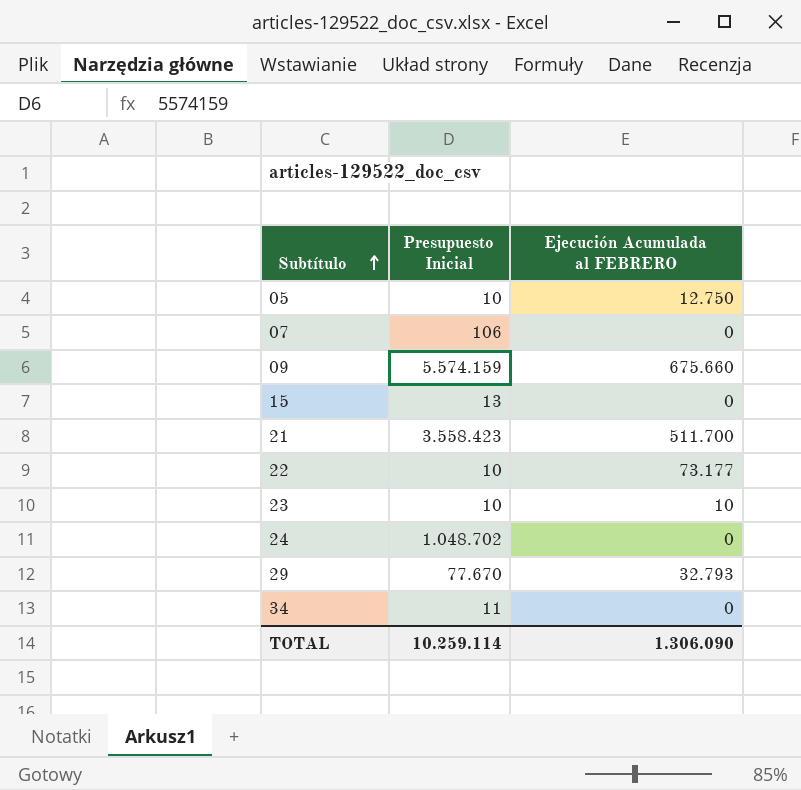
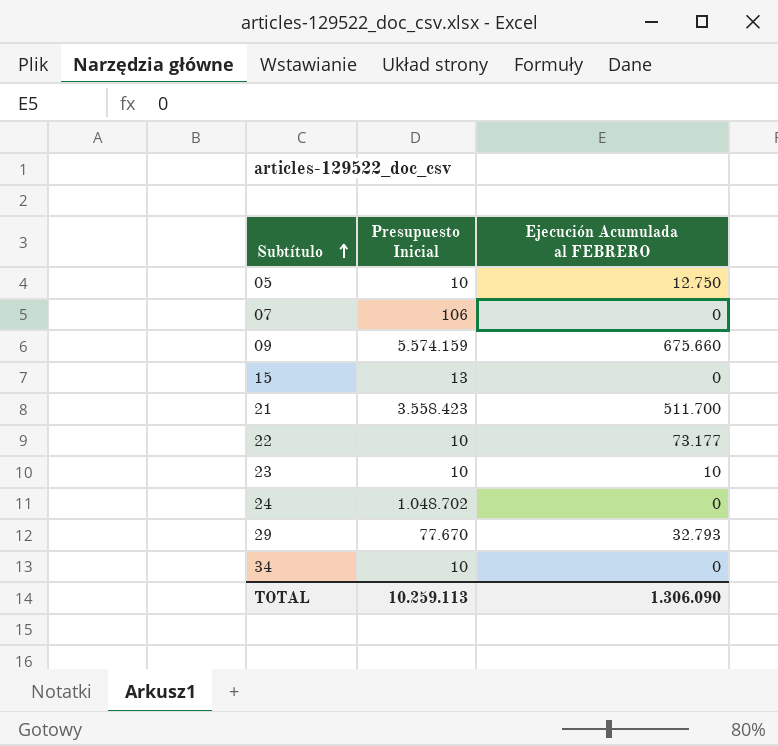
34 | Presupuesto Inicial: 11 -> 10
TOTAL | Presupuesto Inicial: 10.259.114 -> 10.259.113

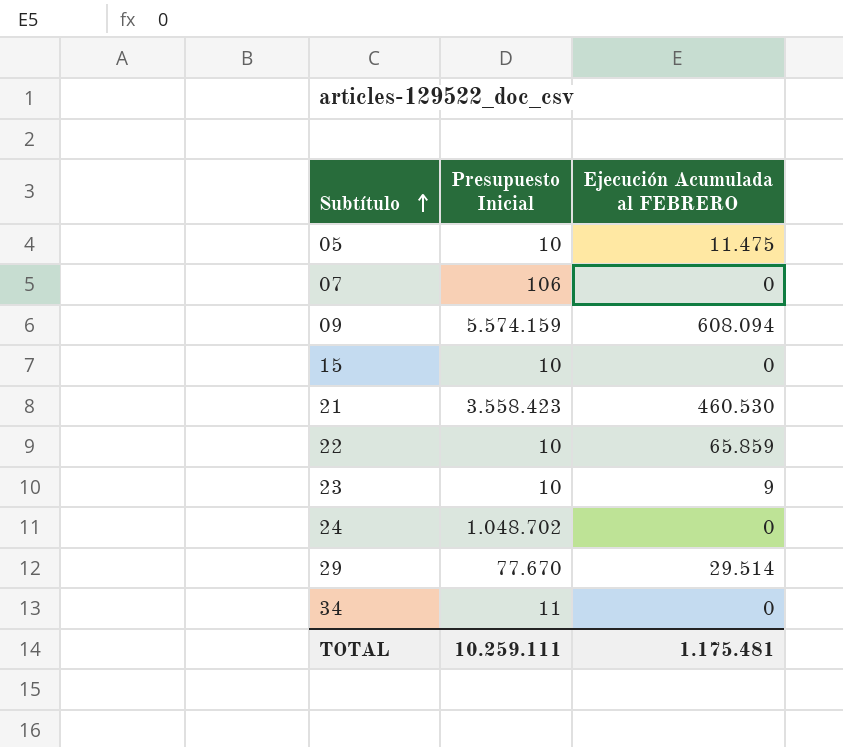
05 | Ejecución Acumulada al FEBRERO: 12.750 -> 11.475
09 | Ejecución Acumulada al FEBRERO: 675.660 -> 608.094
15 | Presupuesto Inicial: 13 -> 10
21 | Ejecución Acumulada al FEBRERO: 511.700 -> 460.530
22 | Ejecución Acumulada al FEBRERO: 73.177 -> 65.859
23 | Ejecución Acumulada al FEBRERO: 10 -> 9
29 | Ejecución Acumulada al FEBRERO: 32.793 -> 29.514
34 | Presupuesto Inicial: 10 -> 11
TOTAL | Presupuesto Inicial: 10.259.113 -> 10.259.111
TOTAL | Ejecución Acumulada al FEBRERO: 1.306.090 -> 1.175.481

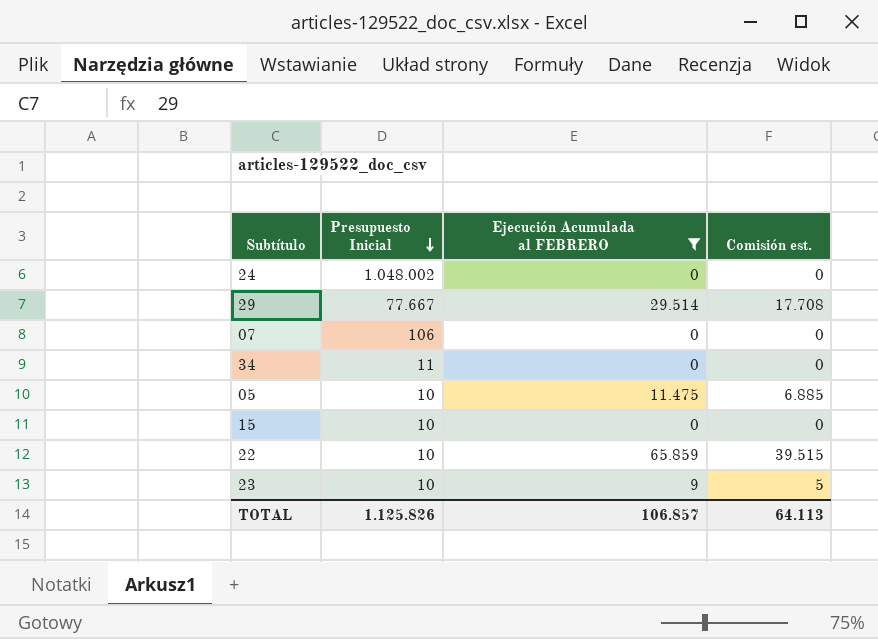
filter: none -> Ejecución Acumulada al FEBRERO <= 65.859
row order: Subtítulo ascending -> Presupuesto Inicial descending
column Comisión est. | formula: none -> [Ejecución Acumulada al FEBRERO] * 0,6
24 | Presupuesto Inicial: 1.048.702 -> 1.048.002
29 | Presupuesto Inicial: 77.670 -> 77.667
TOTAL | Presupuesto Inicial: 10.259.111 -> 1.125.826
TOTAL | Ejecución Acumulada al FEBRERO: 1.175.481 -> 106.857

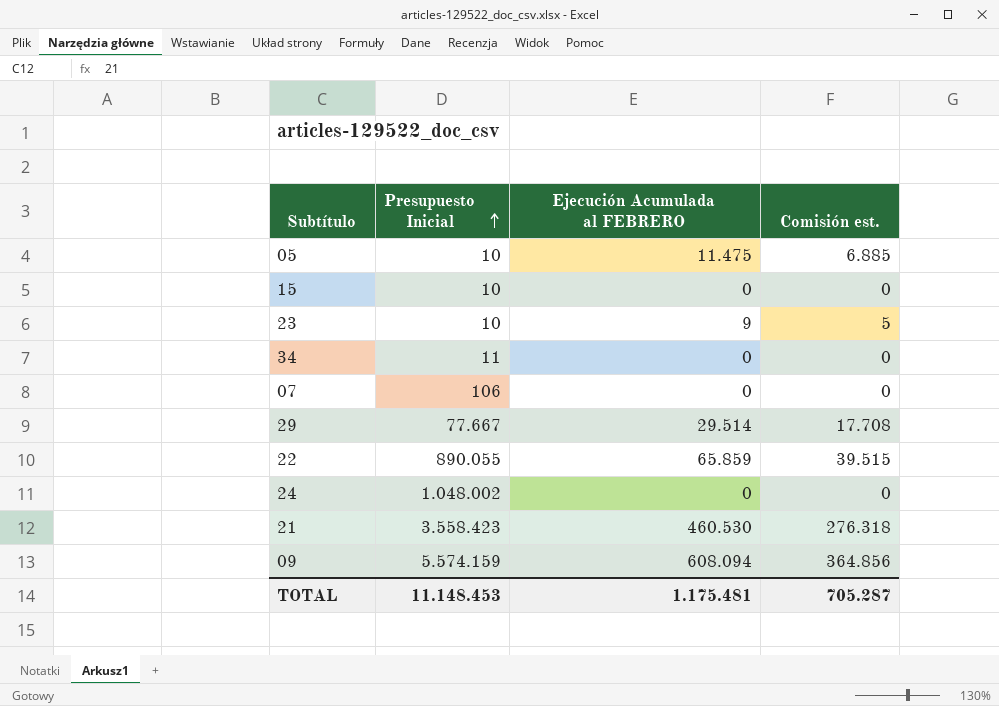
filter: Ejecución Acumulada al FEBRERO <= 65.859 -> none
row order: Presupuesto Inicial descending -> Presupuesto Inicial ascending
22 | Presupuesto Inicial: 10 -> 890.055
TOTAL | Presupuesto Inicial: 1.125.826 -> 11.148.453
TOTAL | Ejecución Acumulada al FEBRERO: 106.857 -> 1.175.481
TOTAL | Comisión est.: 64.113 -> 705.287

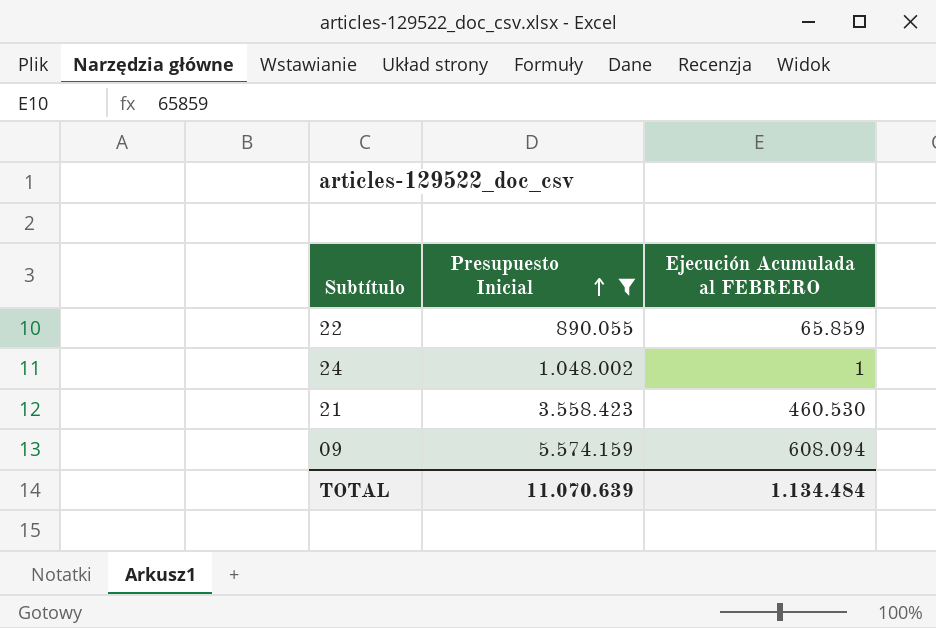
filter: none -> Presupuesto Inicial >= 890.055
column Comisión est. | formula: [Ejecución Acumulada al FEBRERO] * 0,6 -> none
24 | Ejecución Acumulada al FEBRERO: 0 -> 1
TOTAL | Presupuesto Inicial: 11.148.453 -> 11.070.639
TOTAL | Ejecución Acumulada al FEBRERO: 1.175.481 -> 1.134.484

